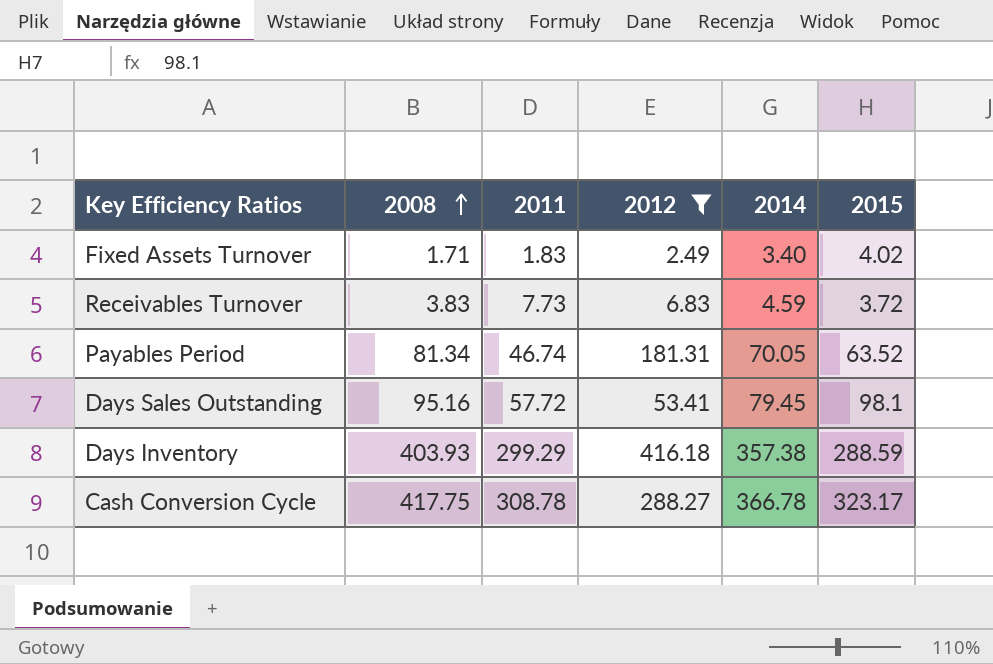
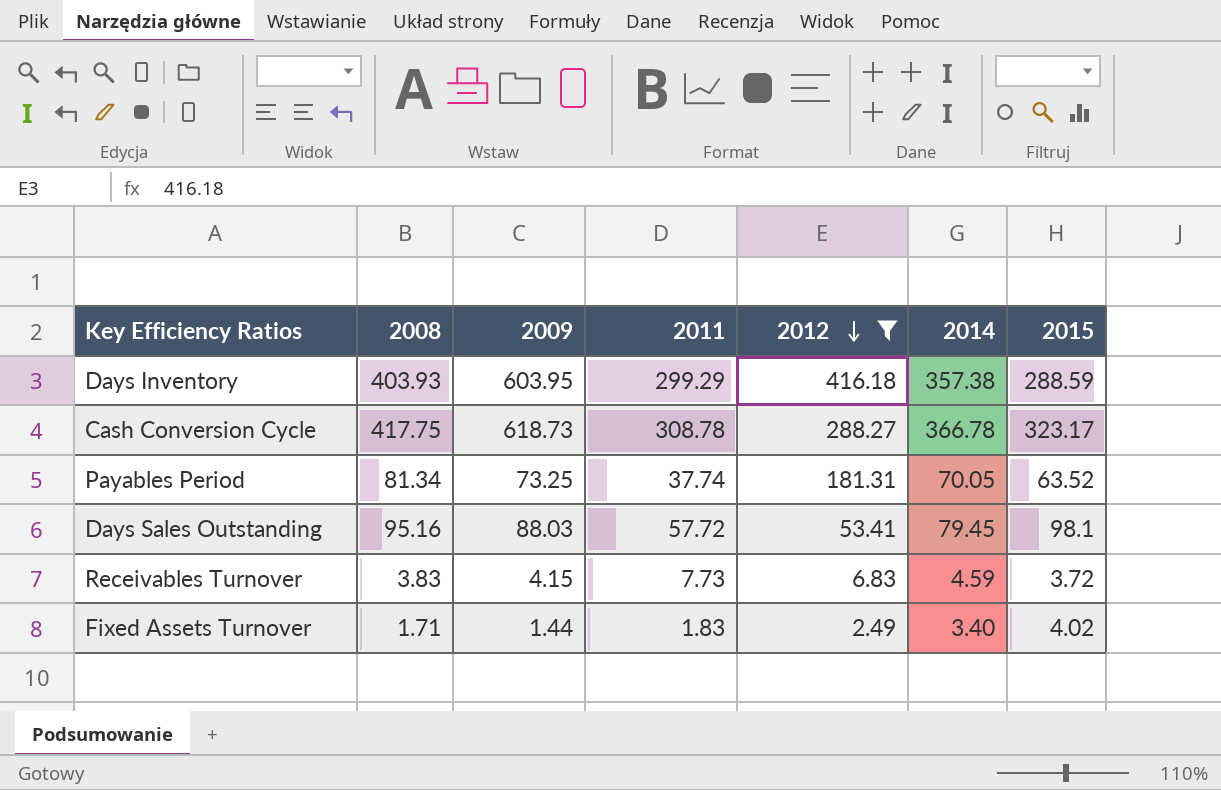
row order: 2008 ascending -> 2012 descending
column 2009 | position: none -> 3
Payables Period | 2011: 46.74 -> 37.74

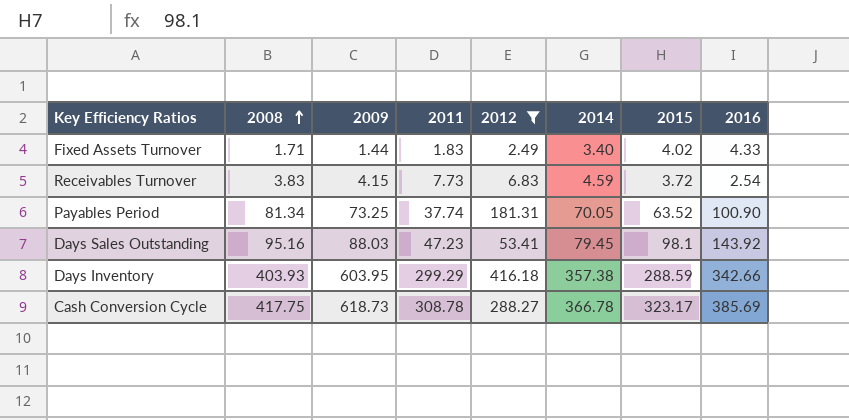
row order: 2012 descending -> 2008 ascending
column 2016 | position: none -> 8
Days Sales Outstanding | 2011: 57.72 -> 47.23

